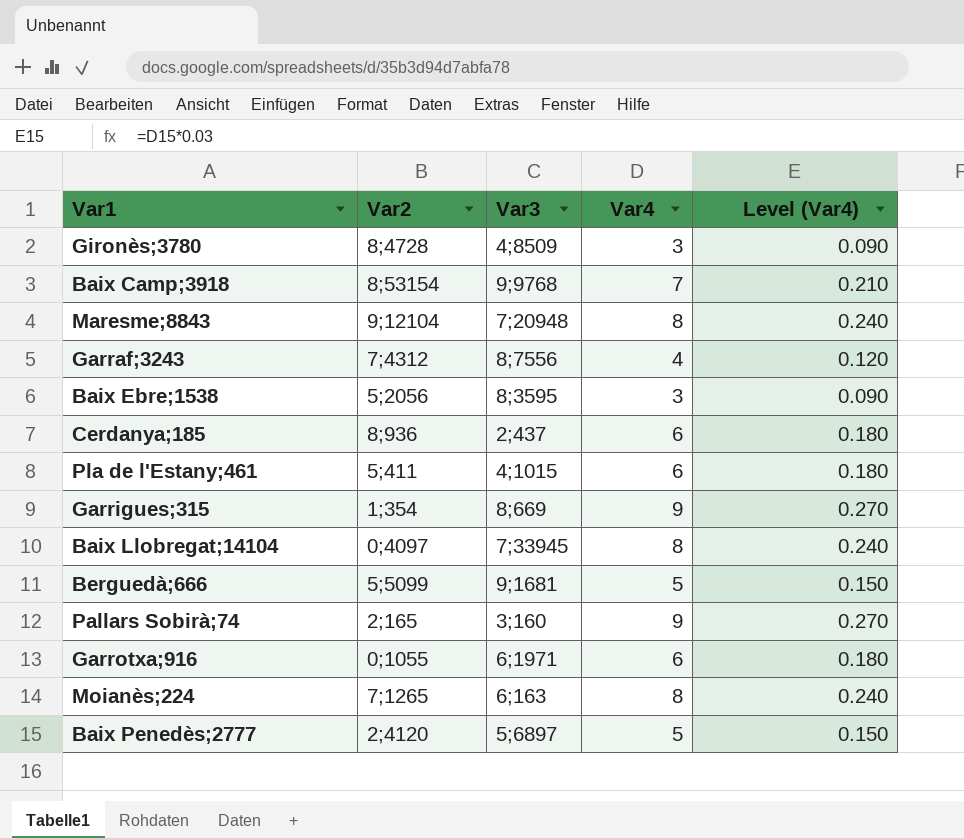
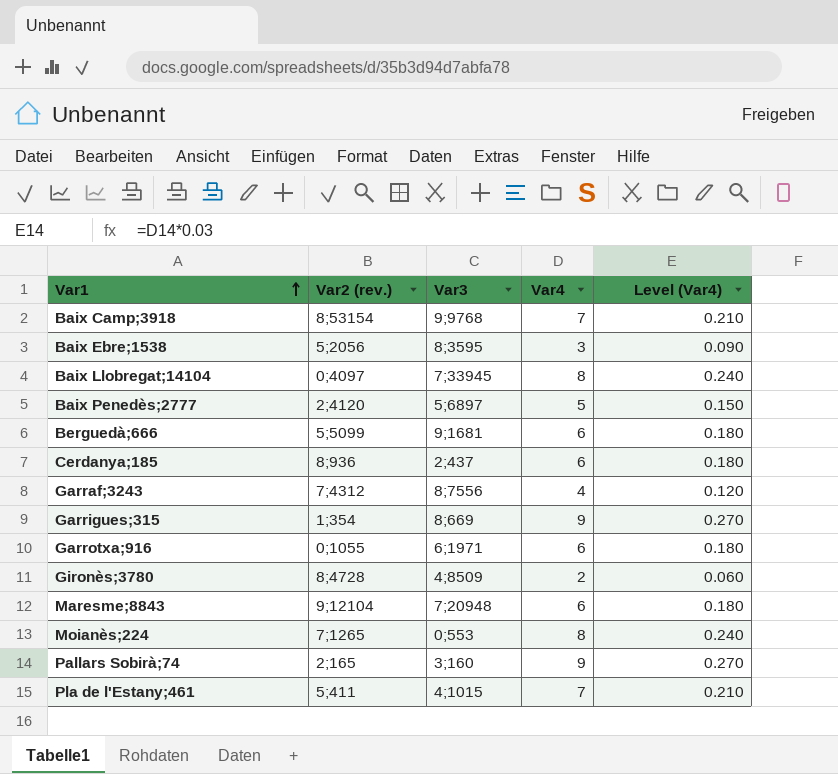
row order: none -> Var1 ascending
column name: Var2 -> Var2 (rev.)
Berguedà;666 | Var4: 5 -> 6
Berguedà;666 | Level (Var4): 0.150 -> 0.180
Gironès;3780 | Var4: 3 -> 2
Gironès;3780 | Level (Var4): 0.090 -> 0.060
Maresme;8843 | Var4: 8 -> 6
Maresme;8843 | Level (Var4): 0.240 -> 0.180
Moianès;224 | Var3: 6;163 -> 0;553
Pla de l'Estany;461 | Var4: 6 -> 7
Pla de l'Estany;461 | Level (Var4): 0.180 -> 0.210

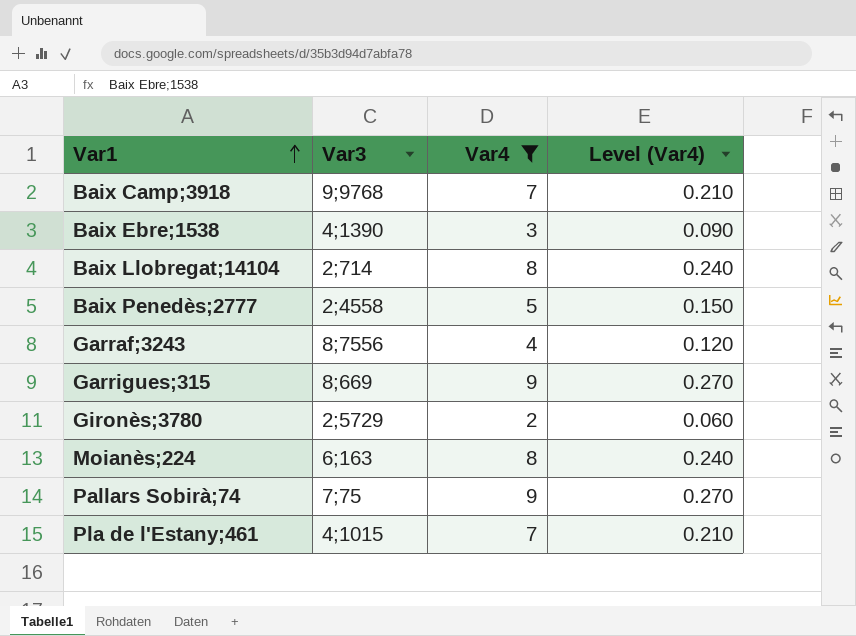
filter: none -> Var4 != 6
column Var2 (rev.) | position: 2 -> none
Baix Ebre;1538 | Var3: 8;3595 -> 4;1390
Baix Llobregat;14104 | Var3: 7;33945 -> 2;714
Baix Penedès;2777 | Var3: 5;6897 -> 2;4558
Gironès;3780 | Var3: 4;8509 -> 2;5729
Moianès;224 | Var3: 0;553 -> 6;163
Pallars Sobirà;74 | Var3: 3;160 -> 7;75

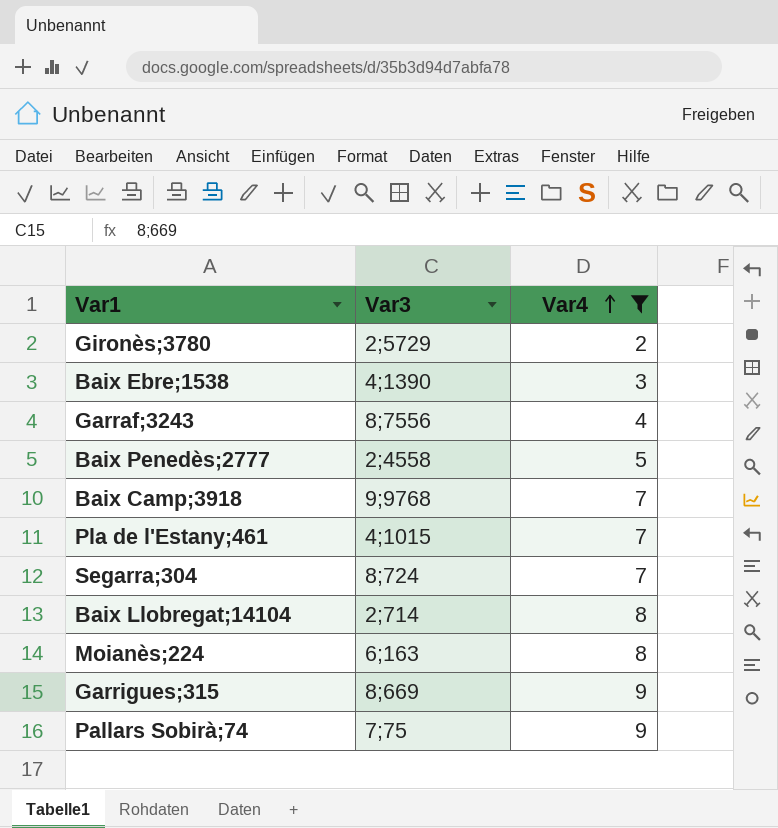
row order: Var1 ascending -> Var4 ascending
column Level (Var4) | formula: [Var4] * 0.03 -> none
row Segarra;304: none -> 8;724 | 7

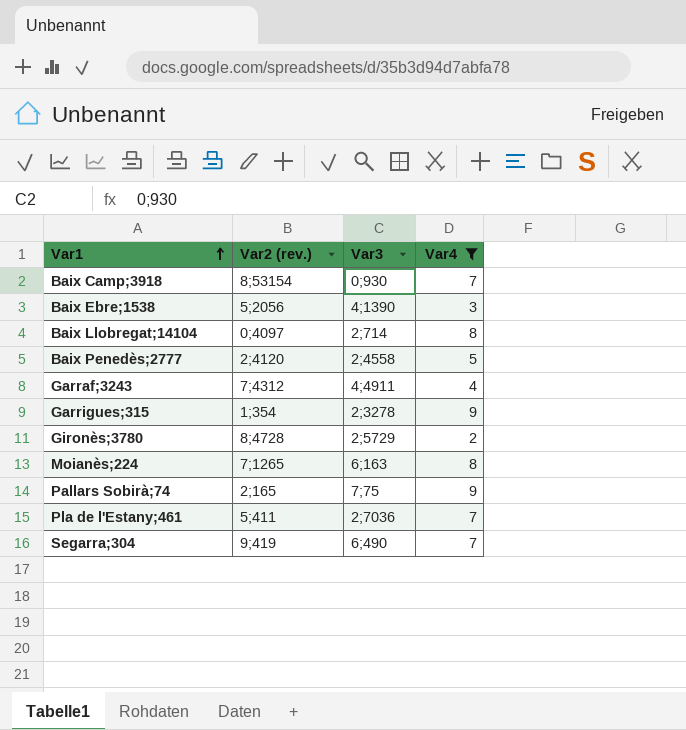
row order: Var4 ascending -> Var1 ascending
column Var2 (rev.) | position: none -> 2
Baix Camp;3918 | Var3: 9;9768 -> 0;930
Garraf;3243 | Var3: 8;7556 -> 4;4911
Garrigues;315 | Var3: 8;669 -> 2;3278
Pla de l'Estany;461 | Var3: 4;1015 -> 2;7036
Segarra;304 | Var3: 8;724 -> 6;490

